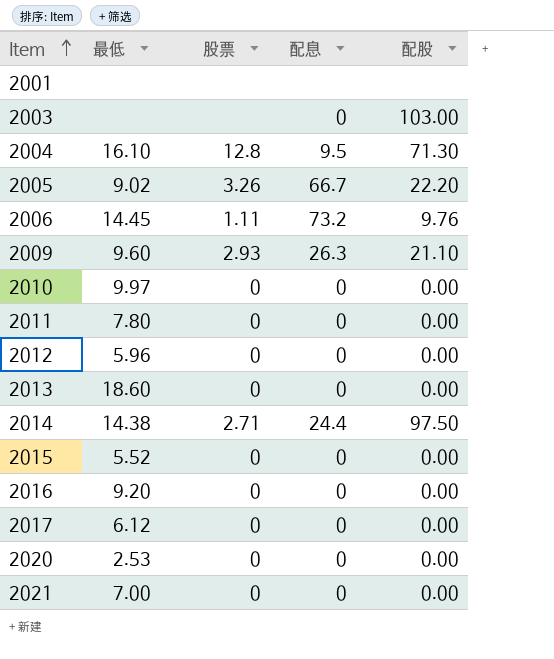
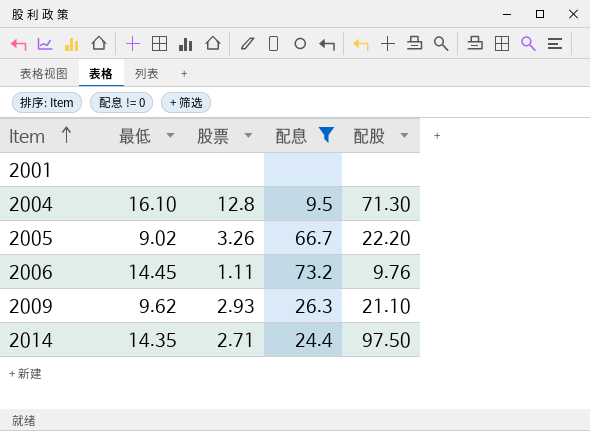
filter: none -> 配息 != 0
2009 | 最低: 9.60 -> 9.62
2014 | 最低: 14.38 -> 14.35

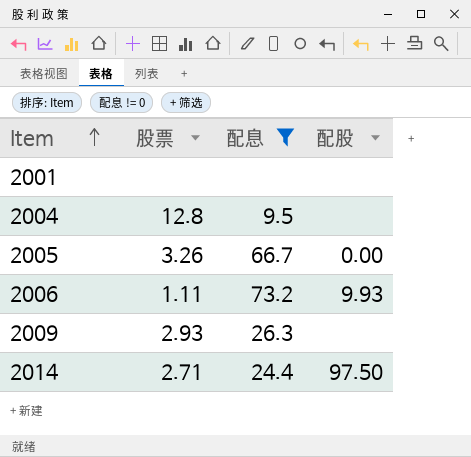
column 最低 | position: 2 -> none
2004 | 配股: 71.30 -> none
2005 | 配股: 22.20 -> 0.00
2006 | 配股: 9.76 -> 9.93
2009 | 配股: 21.10 -> none

